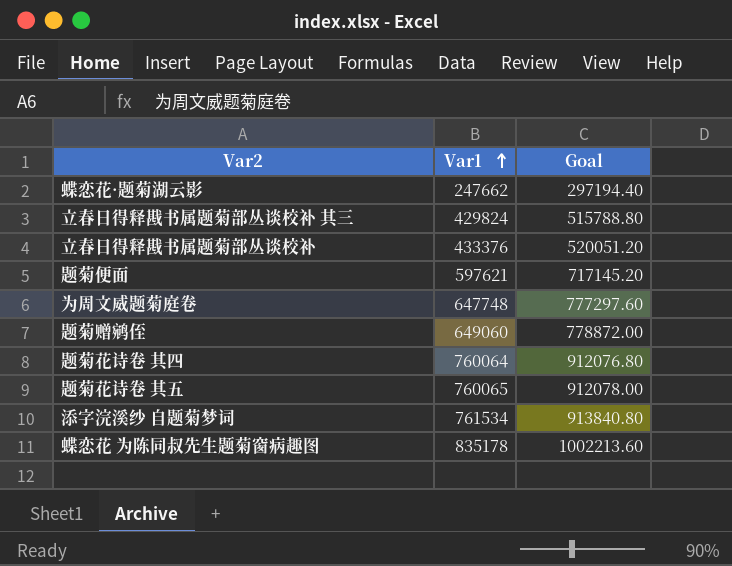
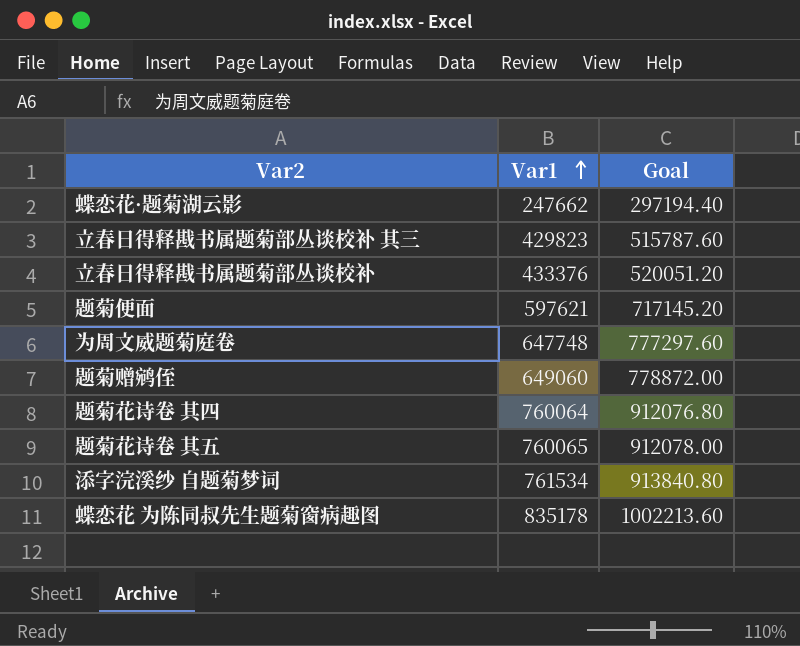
立春日得释戡书属题菊部丛谈校补 其三 | Var1: 429824 -> 429823
立春日得释戡书属题菊部丛谈校补 其三 | Goal: 515788.80 -> 515787.60

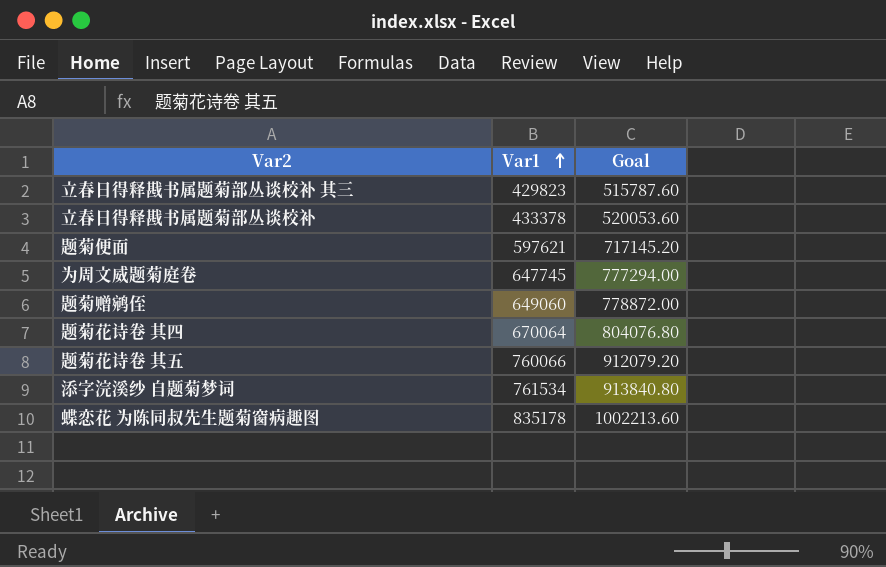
row 蝶恋花·题菊湖云影: 247662 | 297194.40 -> none
立春日得释戡书属题菊部丛谈校补 | Var1: 433376 -> 433378
立春日得释戡书属题菊部丛谈校补 | Goal: 520051.20 -> 520053.60
为周文威题菊庭卷 | Var1: 647748 -> 647745
为周文威题菊庭卷 | Goal: 777297.60 -> 777294.00
题菊花诗卷 其四 | Var1: 760064 -> 670064
题菊花诗卷 其四 | Goal: 912076.80 -> 804076.80
题菊花诗卷 其五 | Var1: 760065 -> 760066
题菊花诗卷 其五 | Goal: 912078.00 -> 912079.20

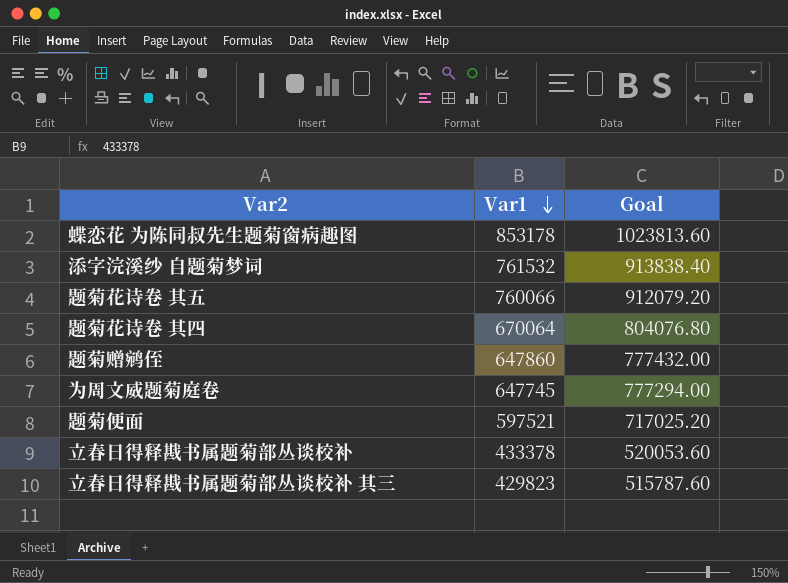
row order: Var1 ascending -> Var1 descending
蝶恋花 为陈同叔先生题菊窗病趣图 | Var1: 835178 -> 853178
蝶恋花 为陈同叔先生题菊窗病趣图 | Goal: 1002213.60 -> 1023813.60
添字浣溪纱 自题菊梦词 | Var1: 761534 -> 761532
添字浣溪纱 自题菊梦词 | Goal: 913840.80 -> 913838.40
题菊赠鹓侄 | Var1: 649060 -> 647860
题菊赠鹓侄 | Goal: 778872.00 -> 777432.00
题菊便面 | Var1: 597621 -> 597521
题菊便面 | Goal: 717145.20 -> 717025.20

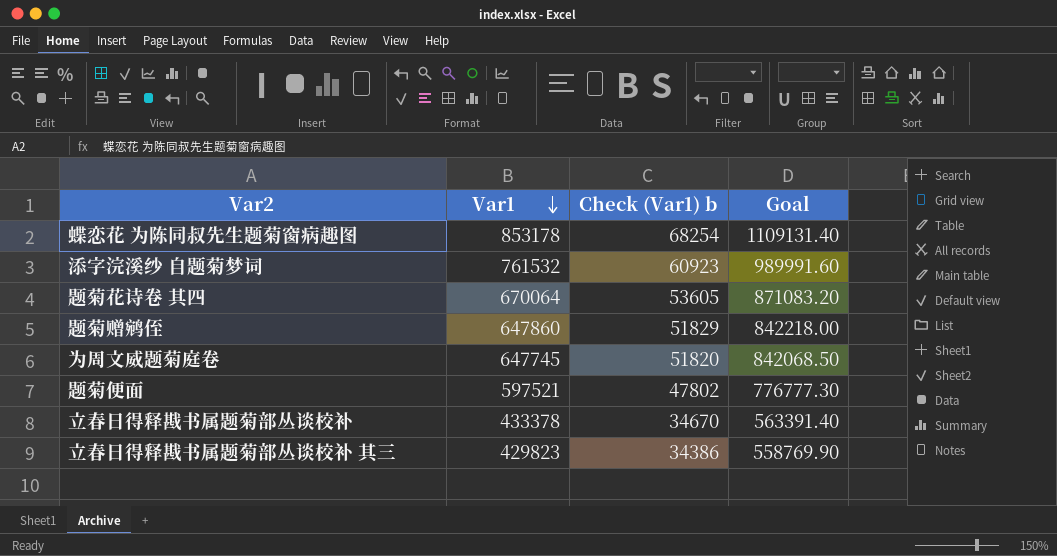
column Check (Var1) b | formula: none -> [Var1] * 0.08
column Goal | formula: [Var1] * 1.2 -> [Var1] * 1.3
row 题菊花诗卷 其五: 760066 | 912079.20 -> none

